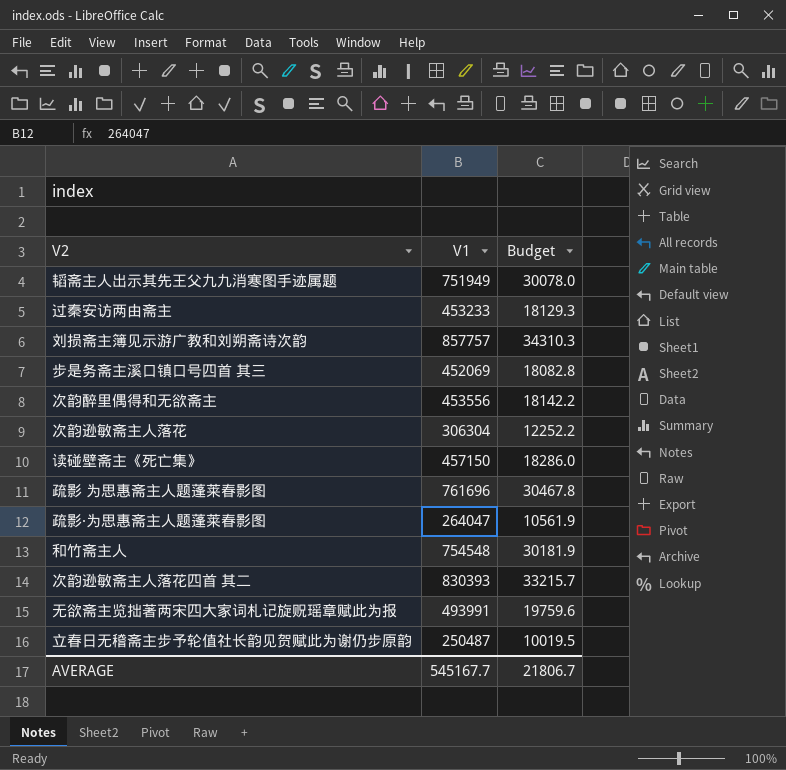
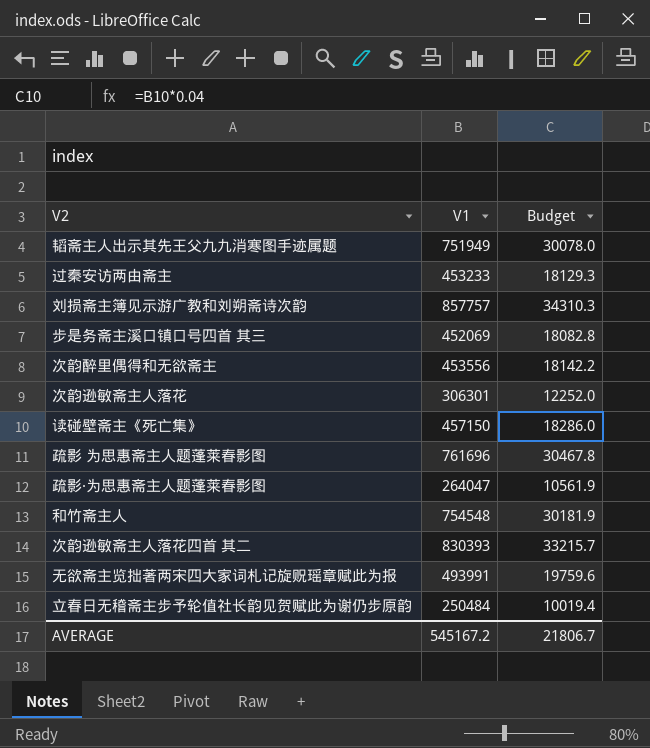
次韵逊敏斋主人落花 | V1: 306304 -> 306301
次韵逊敏斋主人落花 | Budget: 12252.2 -> 12252.0
立春日无稽斋主步予轮值社长韵见贺赋此为谢仍步原韵 | V1: 250487 -> 250484
立春日无稽斋主步予轮值社长韵见贺赋此为谢仍步原韵 | Budget: 10019.5 -> 10019.4
AVERAGE | V1: 545167.7 -> 545167.2

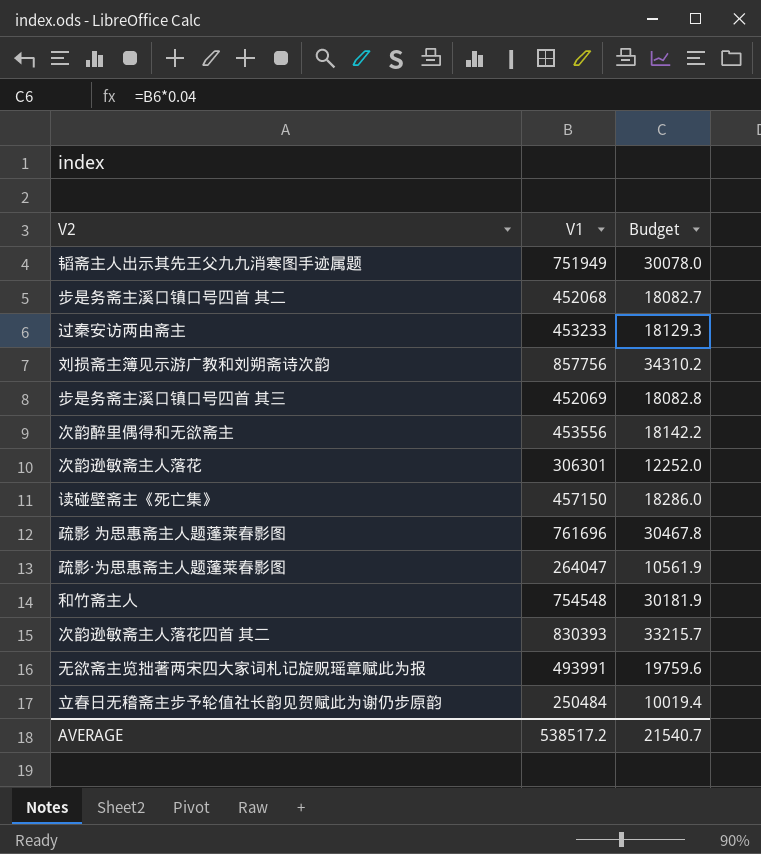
row 步是务斋主溪口镇口号四首 其二: none -> 452068 | 18082.7
刘损斋主簿见示游广教和刘朔斋诗次韵 | V1: 857757 -> 857756
刘损斋主簿见示游广教和刘朔斋诗次韵 | Budget: 34310.3 -> 34310.2
AVERAGE | V1: 545167.2 -> 538517.2
AVERAGE | Budget: 21806.7 -> 21540.7

